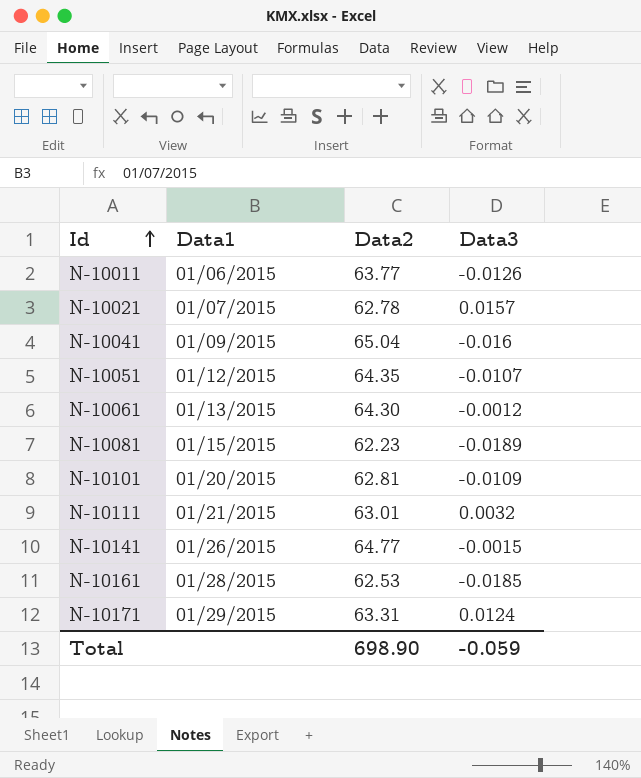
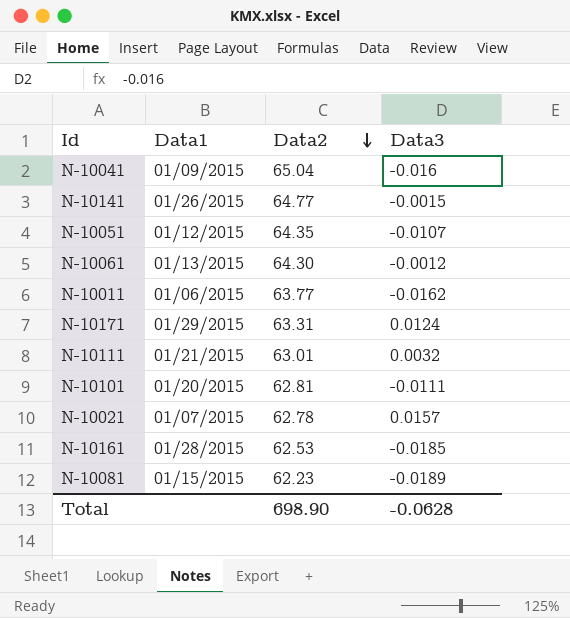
row order: Id ascending -> Data2 descending
N-10011 | Data3: -0.0126 -> -0.0162
N-10101 | Data3: -0.0109 -> -0.0111
Total | Data3: -0.059 -> -0.0628

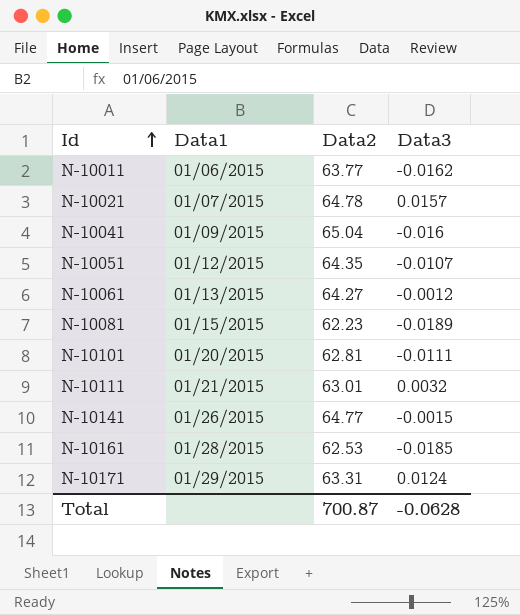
row order: Data2 descending -> Id ascending
N-10021 | Data2: 62.78 -> 64.78
N-10061 | Data2: 64.30 -> 64.27
Total | Data2: 698.90 -> 700.87

